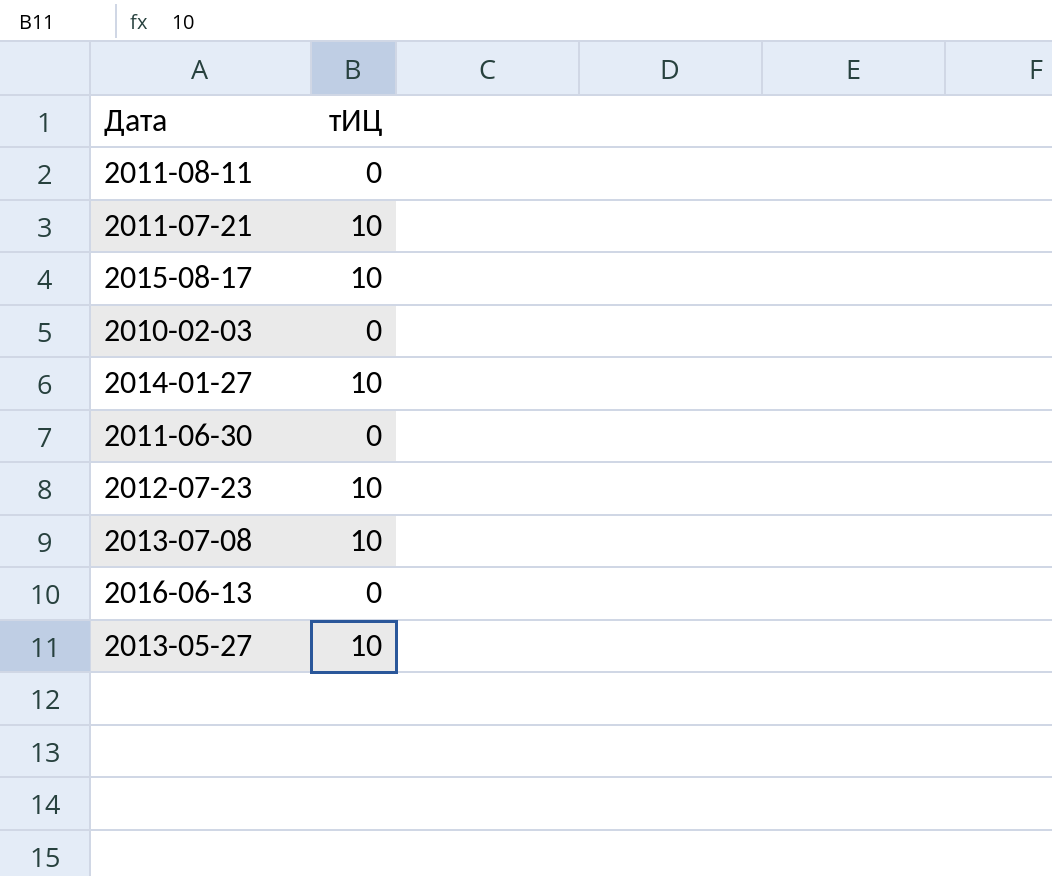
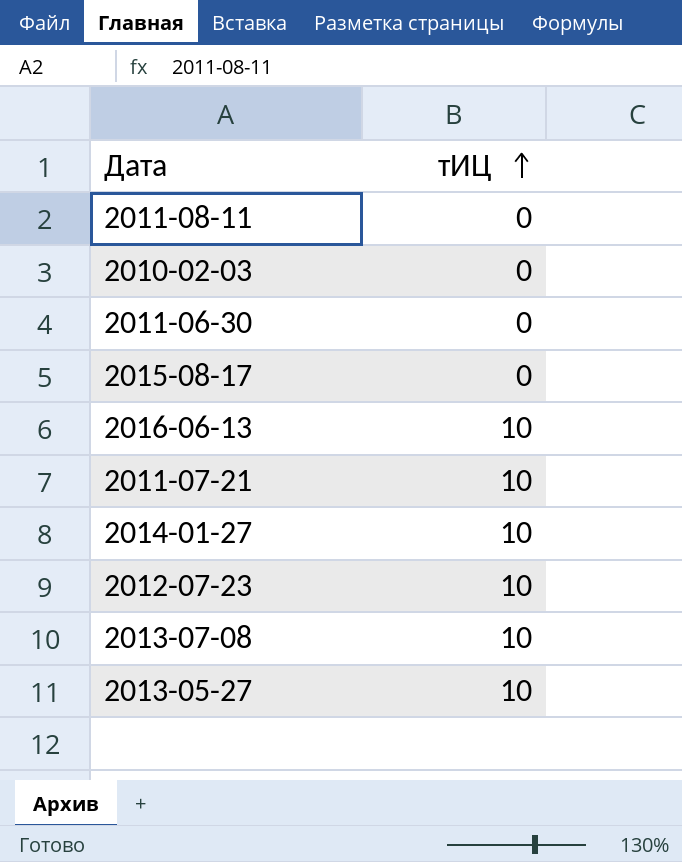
row order: none -> тИЦ ascending
2015-08-17 | тИЦ: 10 -> 0
2016-06-13 | тИЦ: 0 -> 10

